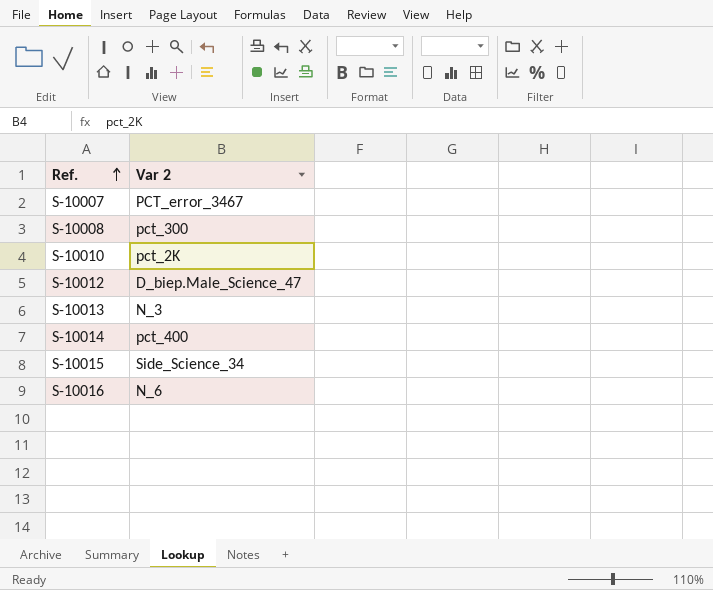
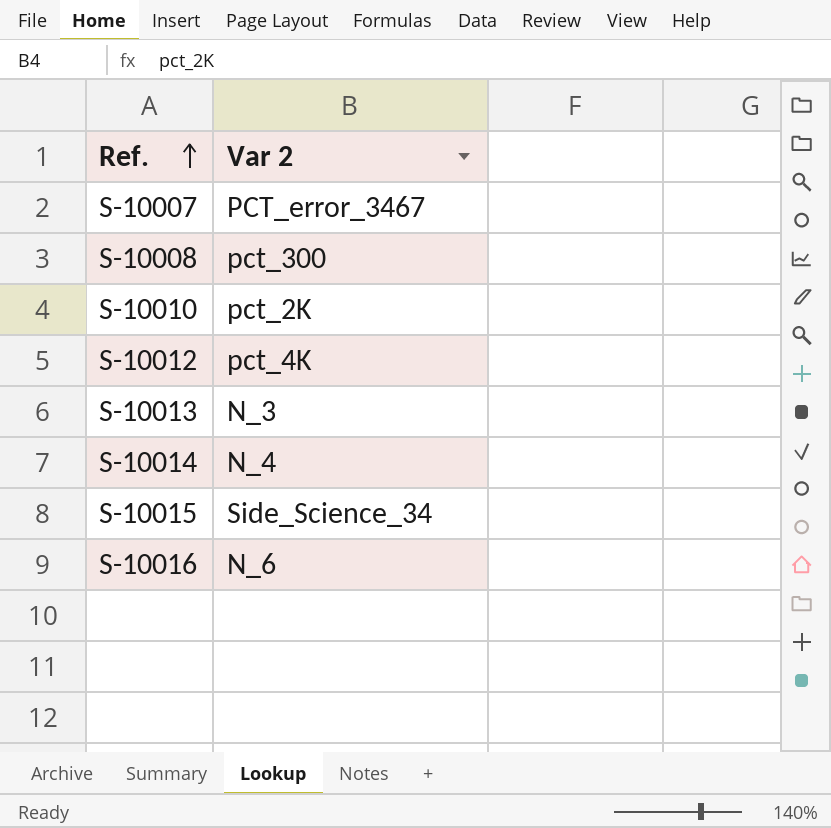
S-10012 | Var 2: D_biep.Male_Science_47 -> pct_4K
S-10014 | Var 2: pct_400 -> N_4

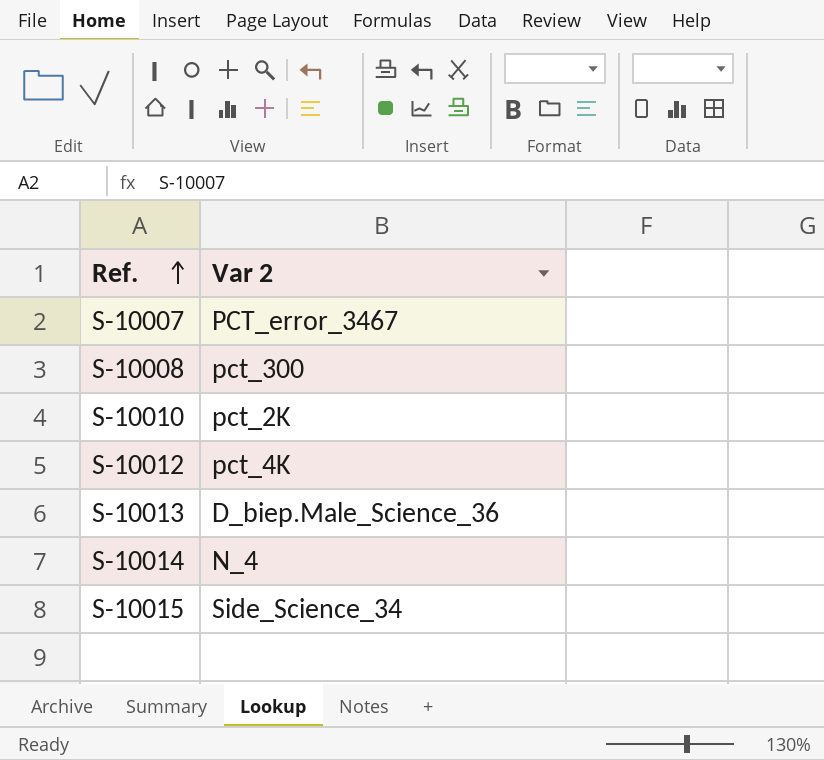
row S-10016: N_6 -> none
S-10013 | Var 2: N_3 -> D_biep.Male_Science_36

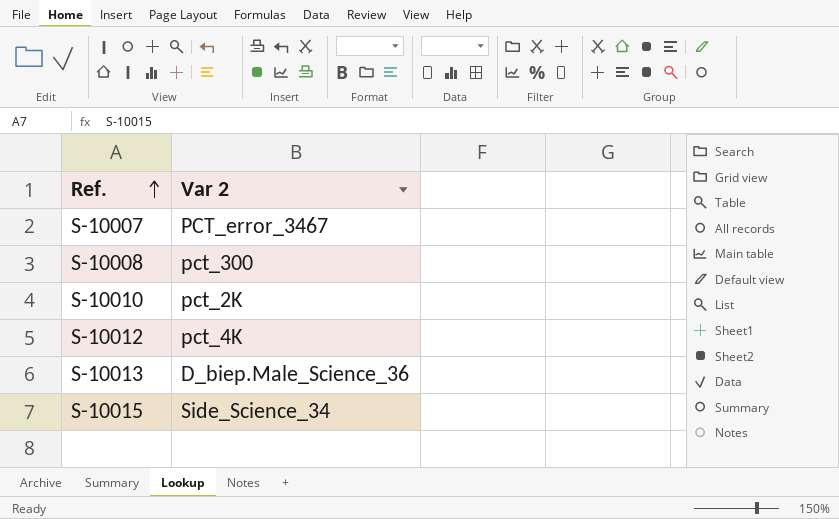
row S-10014: N_4 -> none

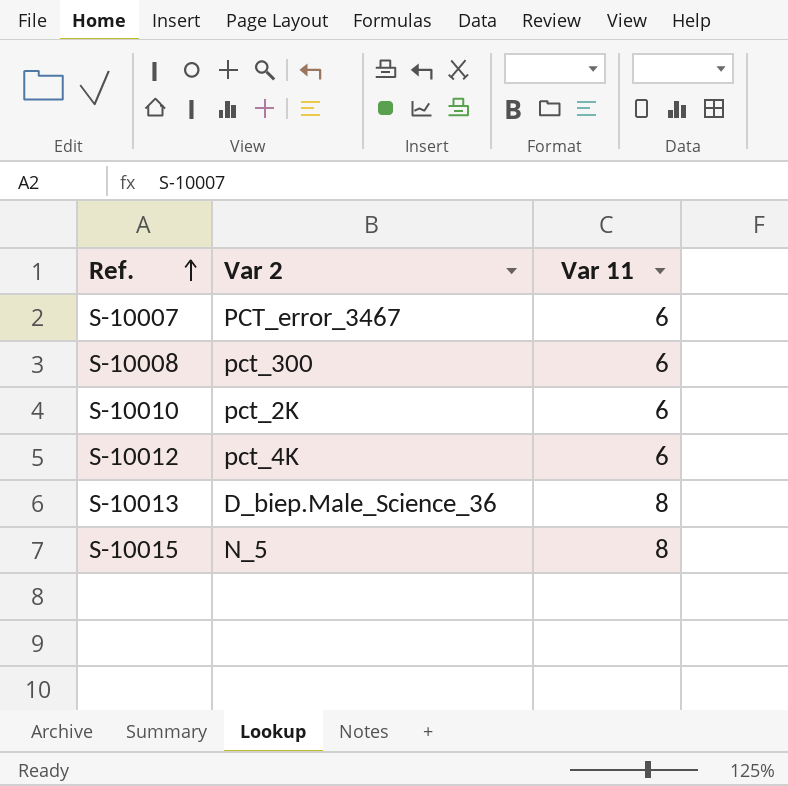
column Var 11 | position: none -> 3
S-10015 | Var 2: Side_Science_34 -> N_5

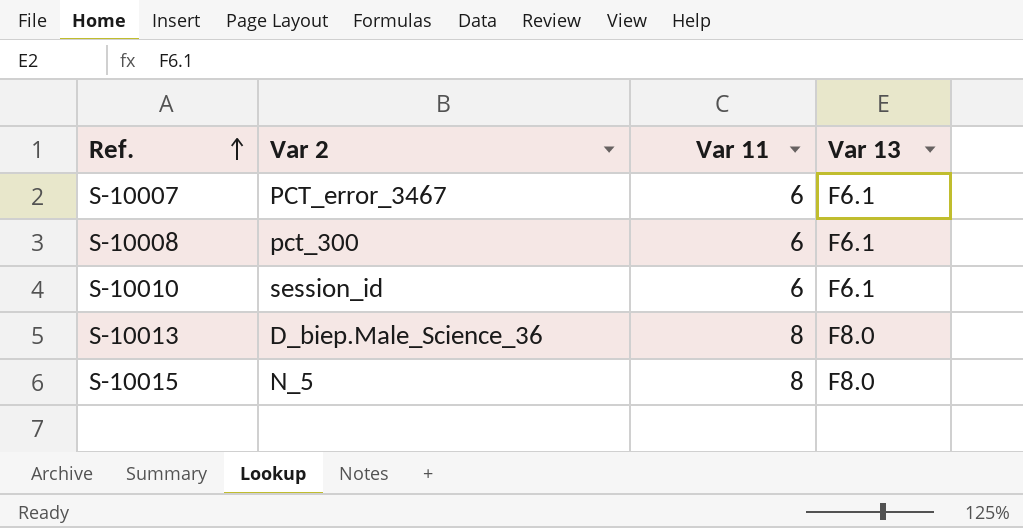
column Var 13 | position: none -> 4
row S-10012: pct_4K | 6 -> none
S-10010 | Var 2: pct_2K -> session_id

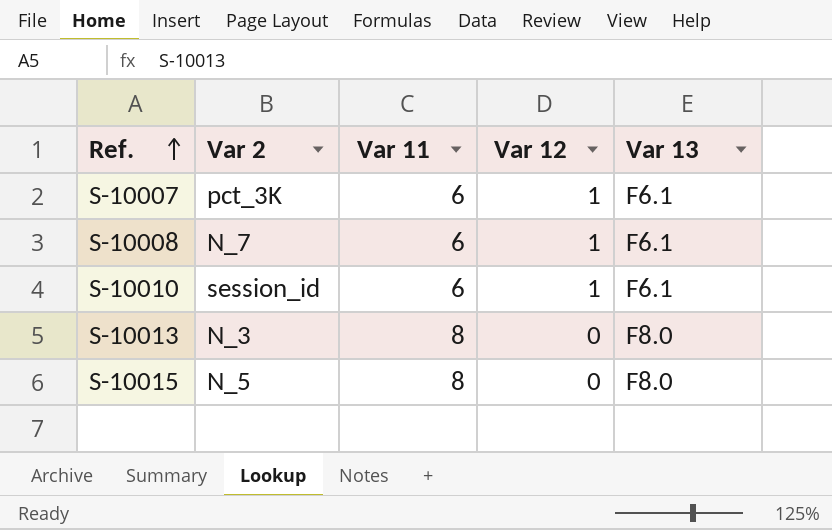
column Var 12 | position: none -> 4
S-10007 | Var 2: PCT_error_3467 -> pct_3K
S-10008 | Var 2: pct_300 -> N_7
S-10013 | Var 2: D_biep.Male_Science_36 -> N_3

